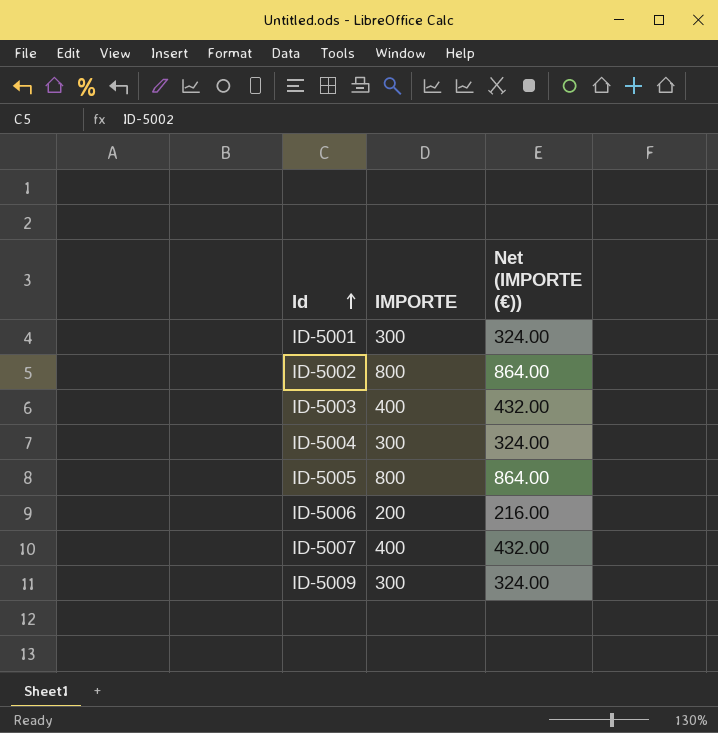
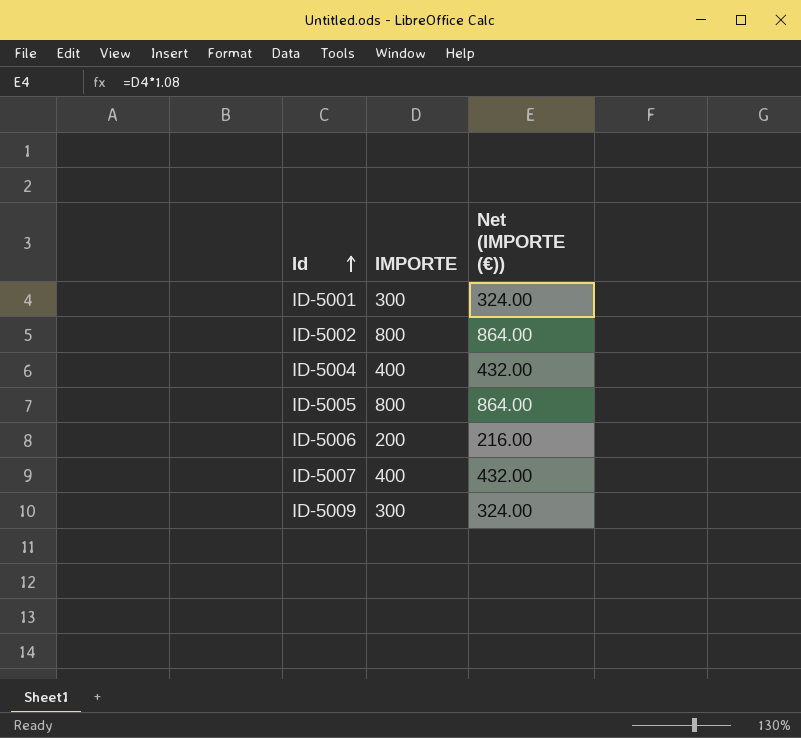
row ID-5003: 400 | 432.00 -> none
ID-5004 | IMPORTE: 300 -> 400
ID-5004 | Net (IMPORTE (€)): 324.00 -> 432.00

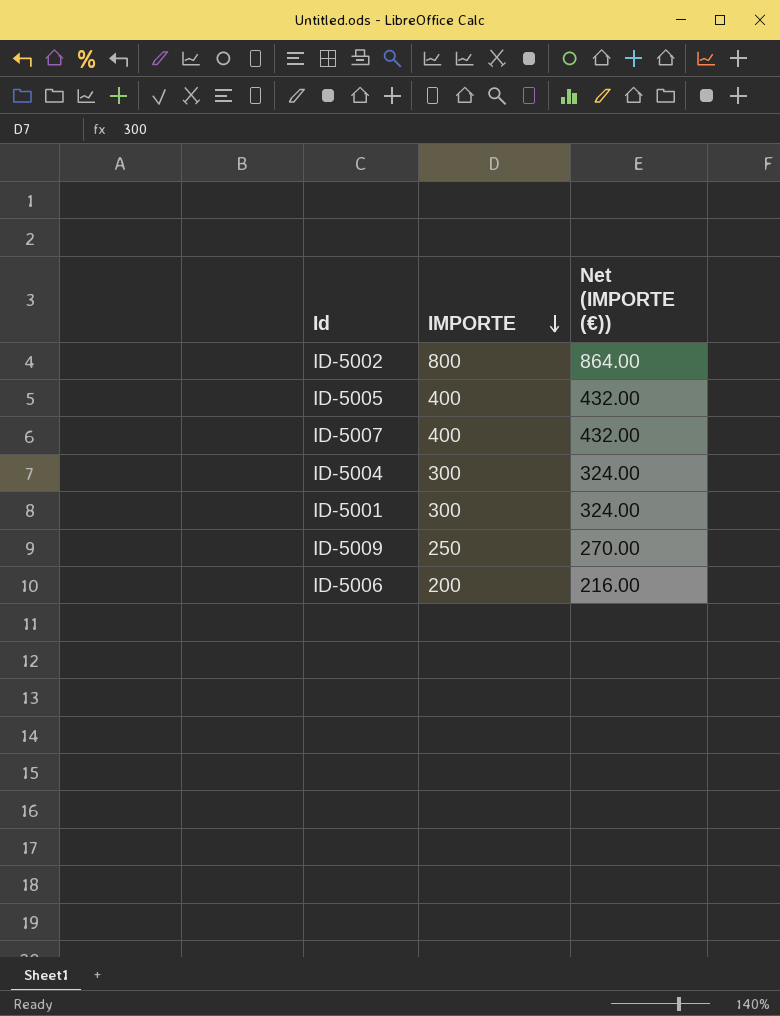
row order: Id ascending -> IMPORTE descending
ID-5005 | IMPORTE: 800 -> 400
ID-5005 | Net (IMPORTE (€)): 864.00 -> 432.00
ID-5004 | IMPORTE: 400 -> 300
ID-5004 | Net (IMPORTE (€)): 432.00 -> 324.00
ID-5009 | IMPORTE: 300 -> 250
ID-5009 | Net (IMPORTE (€)): 324.00 -> 270.00

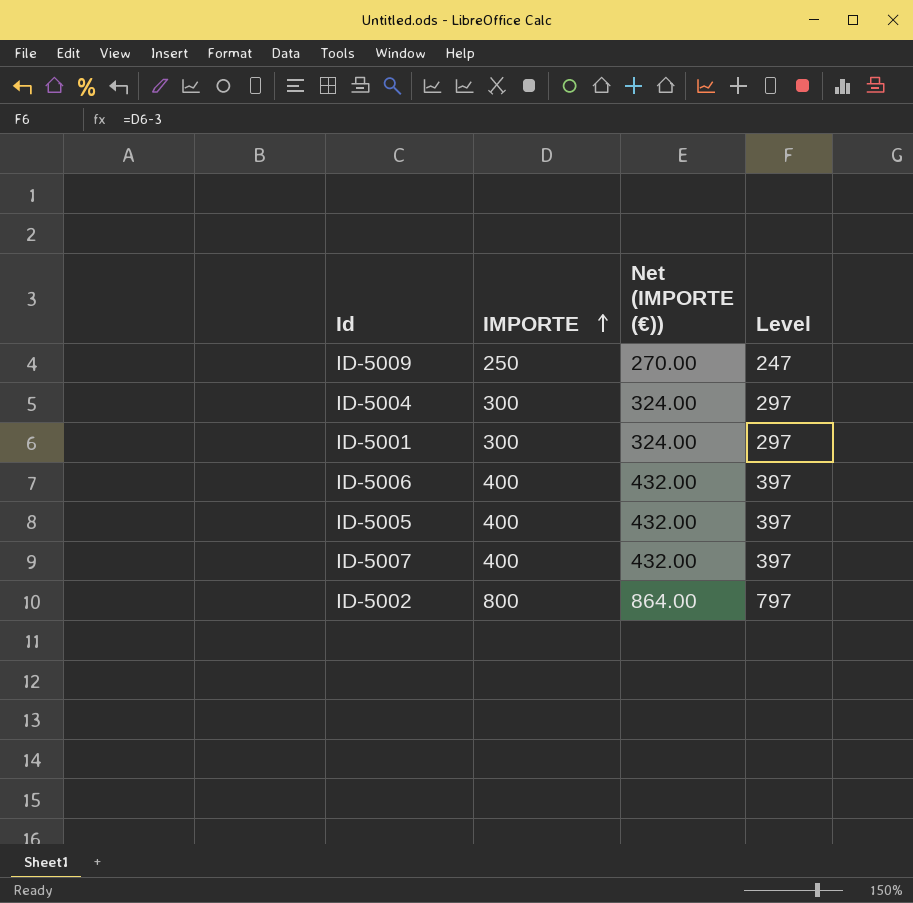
row order: IMPORTE descending -> IMPORTE ascending
column Level | formula: none -> [IMPORTE] - 3
ID-5006 | IMPORTE: 200 -> 400
ID-5006 | Net (IMPORTE (€)): 216.00 -> 432.00

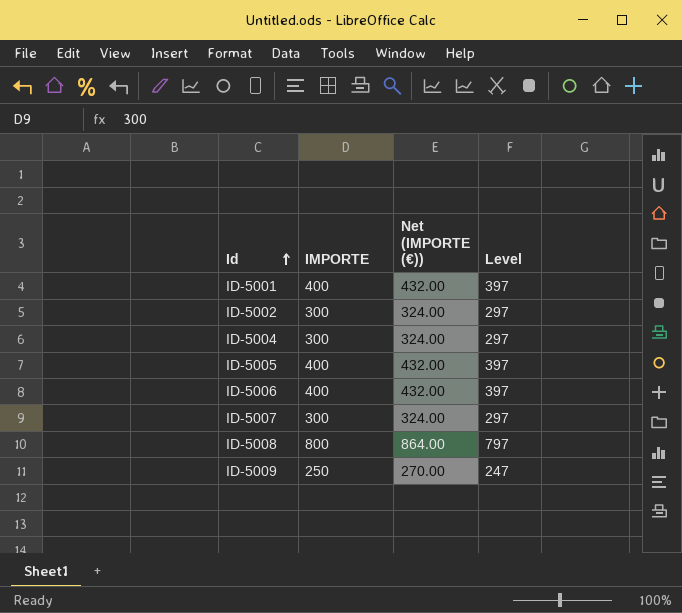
row order: IMPORTE ascending -> Id ascending
ID-5001 | IMPORTE: 300 -> 400
ID-5001 | Net (IMPORTE (€)): 324.00 -> 432.00
ID-5001 | Level: 297 -> 397
ID-5002 | IMPORTE: 800 -> 300
ID-5002 | Net (IMPORTE (€)): 864.00 -> 324.00
ID-5002 | Level: 797 -> 297
ID-5007 | IMPORTE: 400 -> 300
ID-5007 | Net (IMPORTE (€)): 432.00 -> 324.00
ID-5007 | Level: 397 -> 297
row ID-5008: none -> 800 | 864.00 | 797

